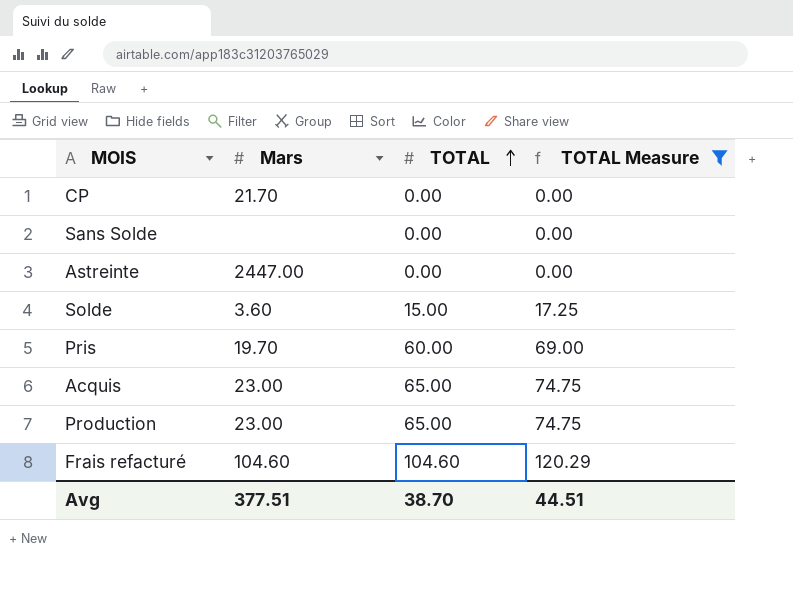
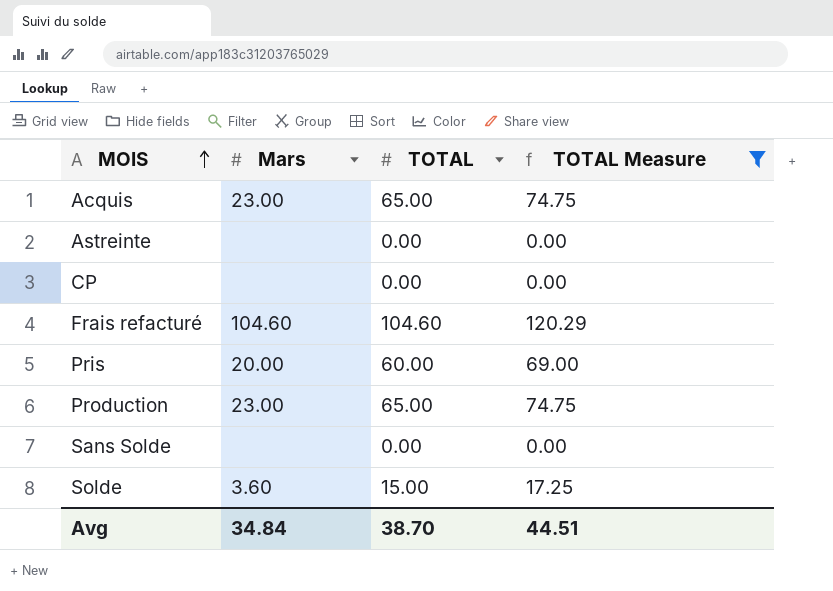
row order: TOTAL ascending -> MOIS ascending
Astreinte | Mars: 2447.00 -> none
CP | Mars: 21.70 -> none
Pris | Mars: 19.70 -> 20.00
Avg | Mars: 377.51 -> 34.84

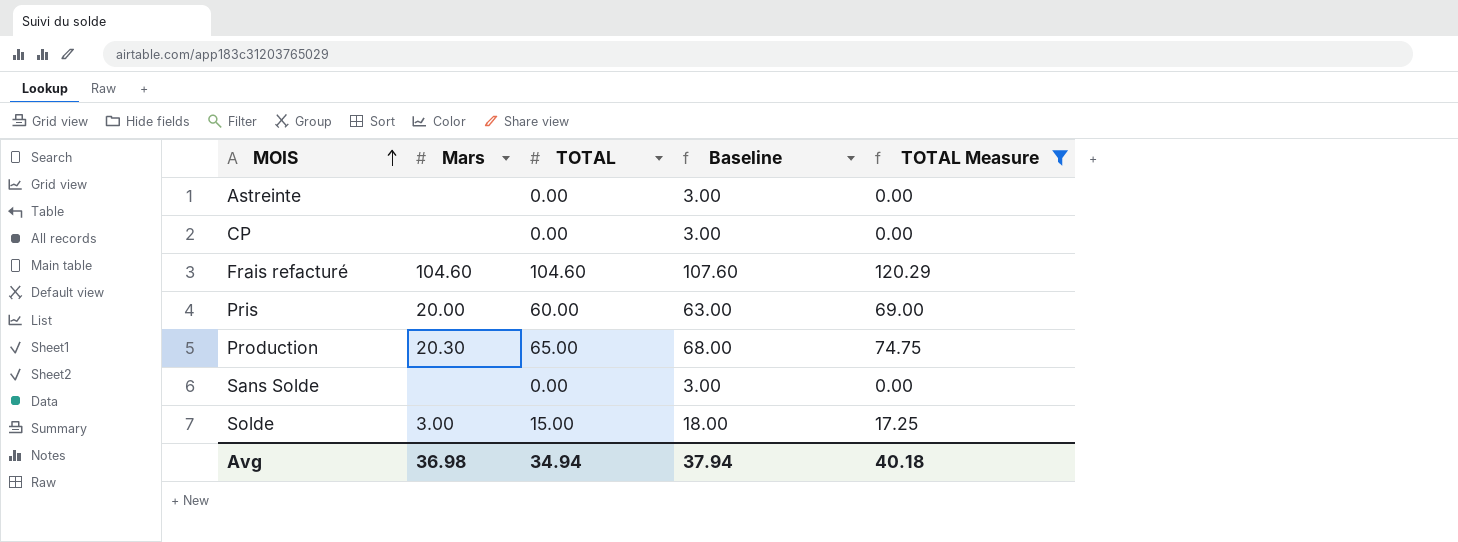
column Baseline | formula: none -> [TOTAL] + 3
row Acquis: 23.00 | 65.00 | 74.75 -> none
Production | Mars: 23.00 -> 20.30
Solde | Mars: 3.60 -> 3.00
Avg | Mars: 34.84 -> 36.98
Avg | TOTAL: 38.70 -> 34.94
Avg | TOTAL Measure: 44.51 -> 40.18

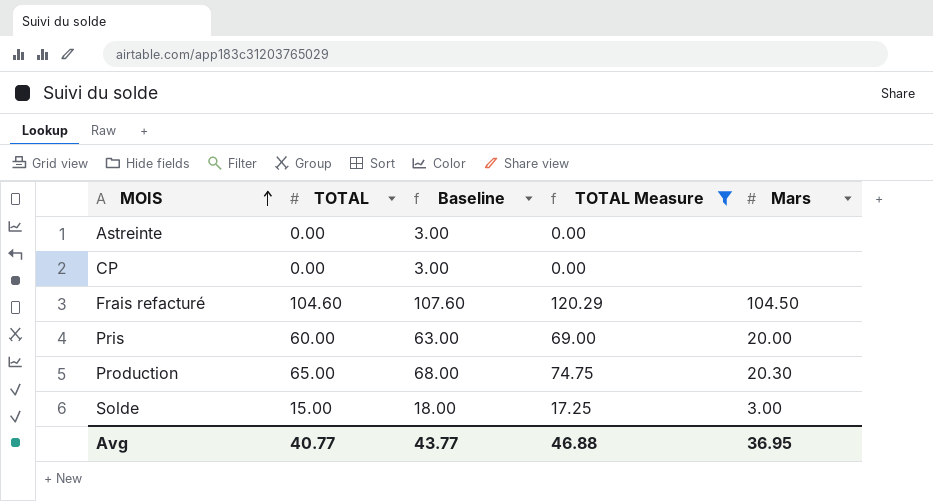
column Mars | position: 2 -> 5
row Sans Solde: none | 0.00 | 3.00 | 0.00 -> none
Frais refacturé | Mars: 104.60 -> 104.50
Avg | TOTAL: 34.94 -> 40.77
Avg | Baseline: 37.94 -> 43.77
Avg | TOTAL Measure: 40.18 -> 46.88
Avg | Mars: 36.98 -> 36.95

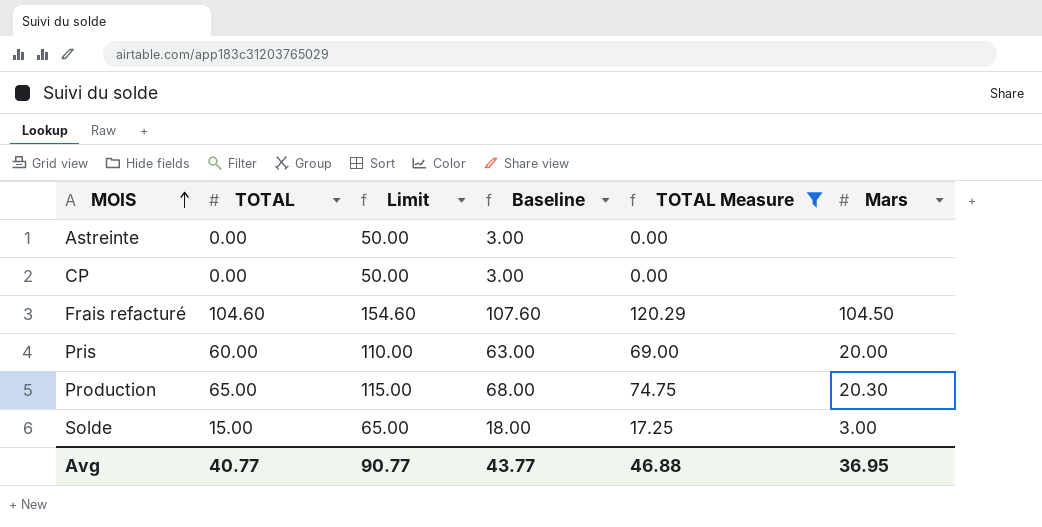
column Limit | formula: none -> [TOTAL] + 50

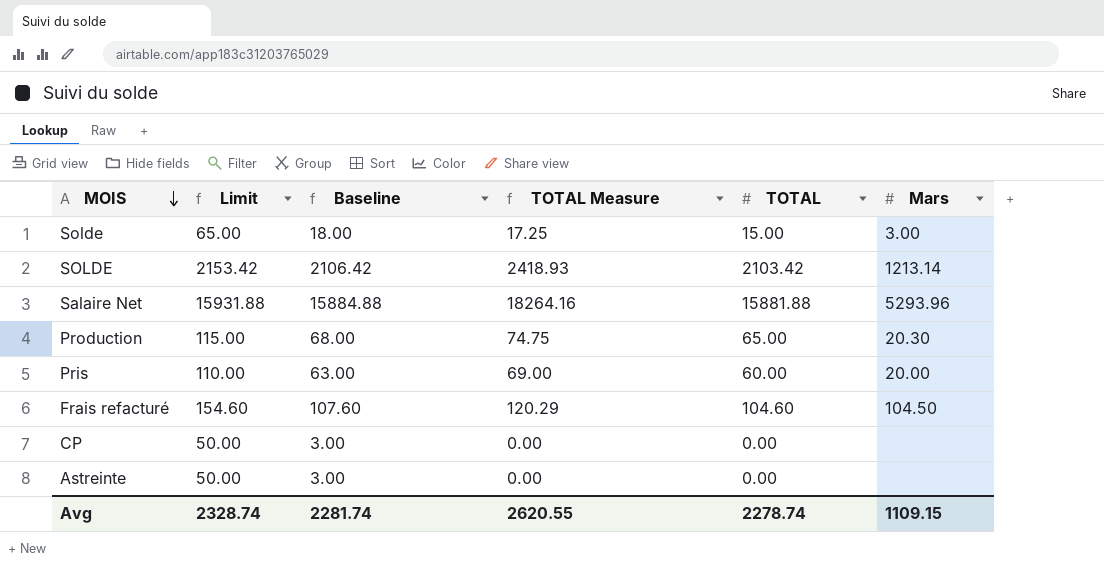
filter: TOTAL Measure <= 120.29 -> none
row order: MOIS ascending -> MOIS descending
column TOTAL | position: 2 -> 5
Avg | Limit: 90.77 -> 2328.74
Avg | Baseline: 43.77 -> 2281.74
Avg | TOTAL Measure: 46.88 -> 2620.55
Avg | TOTAL: 40.77 -> 2278.74
Avg | Mars: 36.95 -> 1109.15

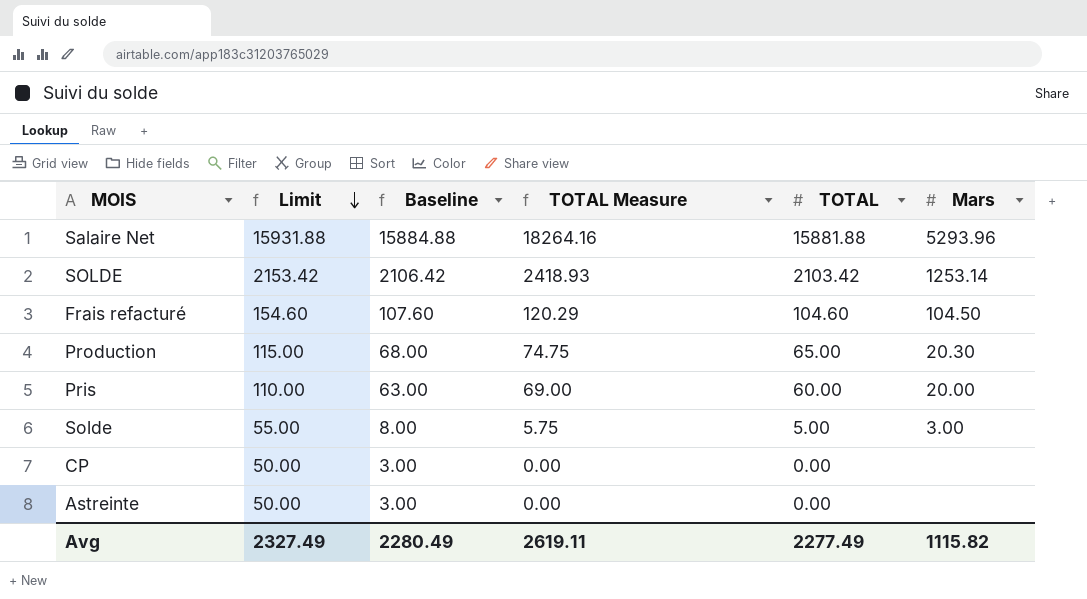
row order: MOIS descending -> Limit descending
SOLDE | Mars: 1213.14 -> 1253.14
Solde | Limit: 65.00 -> 55.00
Solde | Baseline: 18.00 -> 8.00
Solde | TOTAL Measure: 17.25 -> 5.75
Solde | TOTAL: 15.00 -> 5.00
Avg | Limit: 2328.74 -> 2327.49
Avg | Baseline: 2281.74 -> 2280.49
Avg | TOTAL Measure: 2620.55 -> 2619.11
Avg | TOTAL: 2278.74 -> 2277.49
Avg | Mars: 1109.15 -> 1115.82

